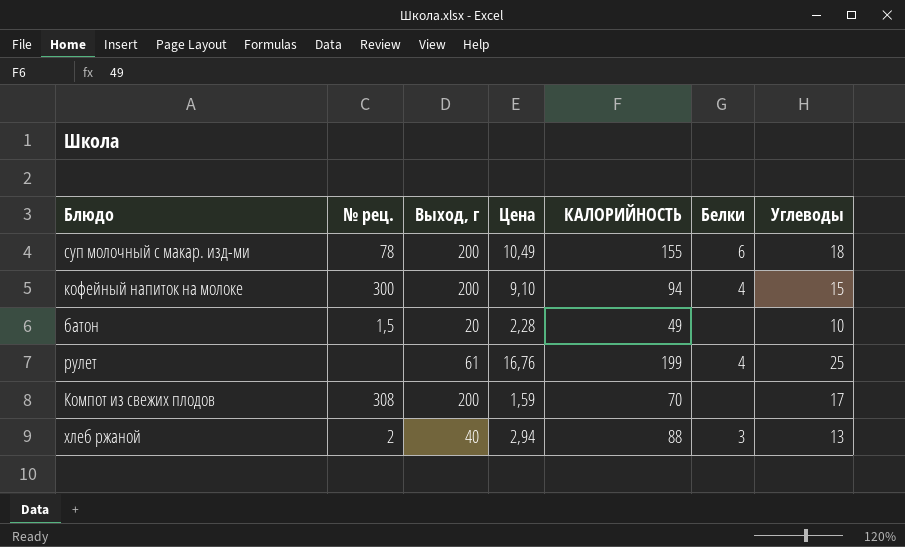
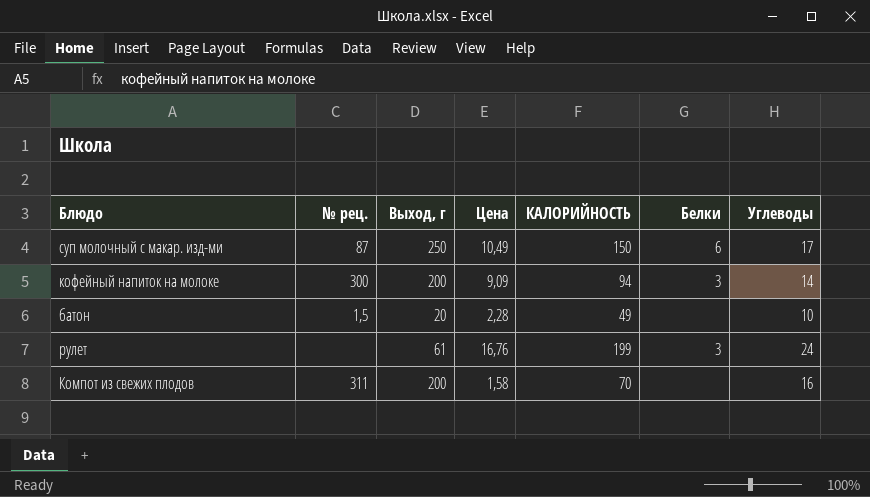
row хлеб ржаной: 2 | 40 | 2,94 | 88 | 3 | 13 -> none
суп молочный с макар. изд-ми | № рец.: 78 -> 87
суп молочный с макар. изд-ми | Выход, г: 200 -> 250
суп молочный с макар. изд-ми | КАЛОРИЙНОСТЬ: 155 -> 150
суп молочный с макар. изд-ми | Углеводы: 18 -> 17
кофейный напиток на молоке | Цена: 9,10 -> 9,09
кофейный напиток на молоке | Белки: 4 -> 3
кофейный напиток на молоке | Углеводы: 15 -> 14
рулет | Белки: 4 -> 3
рулет | Углеводы: 25 -> 24
Компот из свежих плодов | № рец.: 308 -> 311
Компот из свежих плодов | Цена: 1,59 -> 1,58
Компот из свежих плодов | Углеводы: 17 -> 16

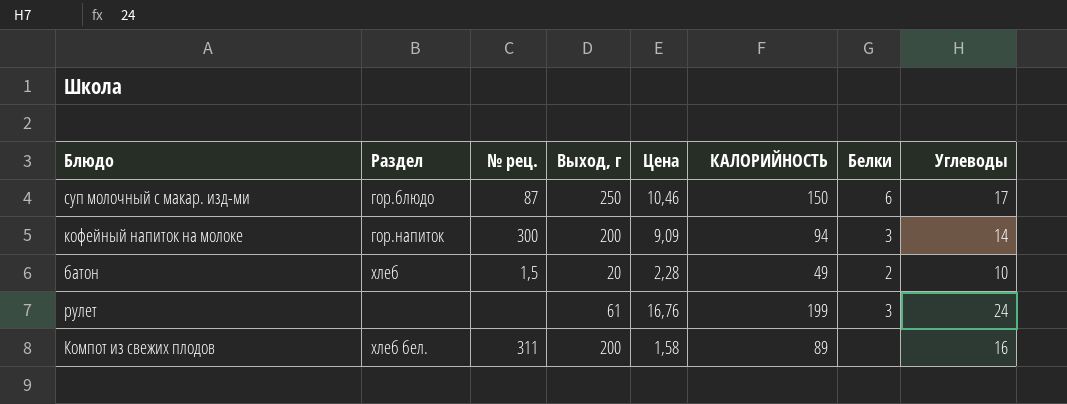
column Раздел | position: none -> 2
суп молочный с макар. изд-ми | Цена: 10,49 -> 10,46
батон | Белки: none -> 2
Компот из свежих плодов | КАЛОРИЙНОСТЬ: 70 -> 89

